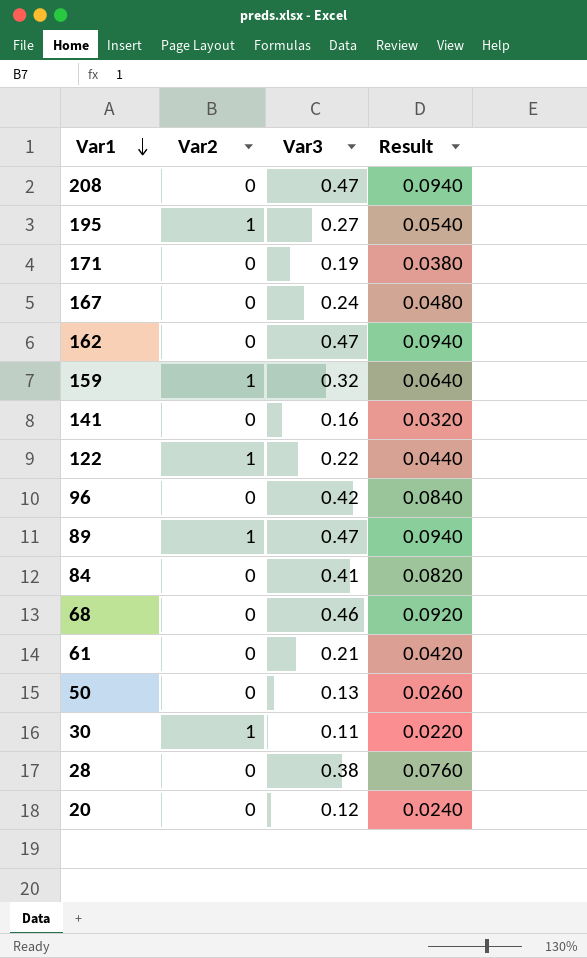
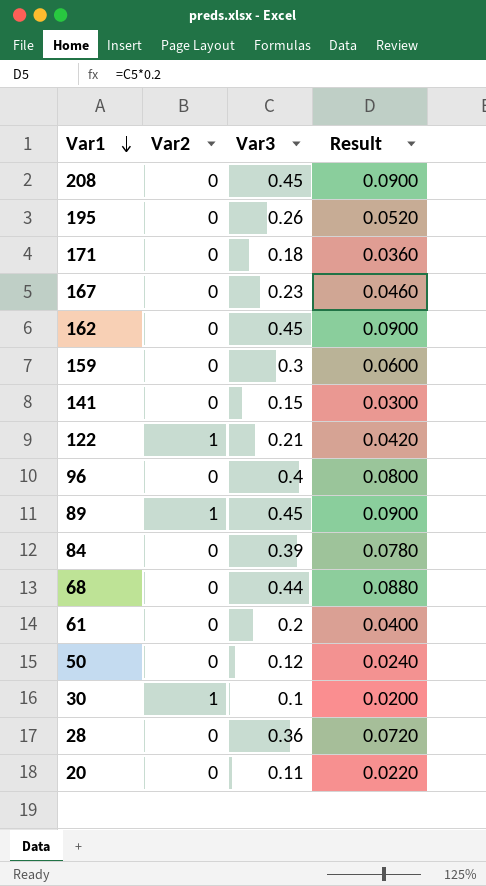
208 | Var3: 0.47 -> 0.45
208 | Result: 0.0940 -> 0.0900
195 | Var2: 1 -> 0
195 | Var3: 0.27 -> 0.26
195 | Result: 0.0540 -> 0.0520
171 | Var3: 0.19 -> 0.18
171 | Result: 0.0380 -> 0.0360
167 | Var3: 0.24 -> 0.23
167 | Result: 0.0480 -> 0.0460
162 | Var3: 0.47 -> 0.45
162 | Result: 0.0940 -> 0.0900
159 | Var2: 1 -> 0
159 | Var3: 0.32 -> 0.3
159 | Result: 0.0640 -> 0.0600
141 | Var3: 0.16 -> 0.15
141 | Result: 0.0320 -> 0.0300
122 | Var3: 0.22 -> 0.21
122 | Result: 0.0440 -> 0.0420
96 | Var3: 0.42 -> 0.4
96 | Result: 0.0840 -> 0.0800
89 | Var3: 0.47 -> 0.45
89 | Result: 0.0940 -> 0.0900
84 | Var3: 0.41 -> 0.39
84 | Result: 0.0820 -> 0.0780
68 | Var3: 0.46 -> 0.44
68 | Result: 0.0920 -> 0.0880
61 | Var3: 0.21 -> 0.2
61 | Result: 0.0420 -> 0.0400
50 | Var3: 0.13 -> 0.12
50 | Result: 0.0260 -> 0.0240
30 | Var3: 0.11 -> 0.1
30 | Result: 0.0220 -> 0.0200
28 | Var3: 0.38 -> 0.36
28 | Result: 0.0760 -> 0.0720
20 | Var3: 0.12 -> 0.11
20 | Result: 0.0240 -> 0.0220

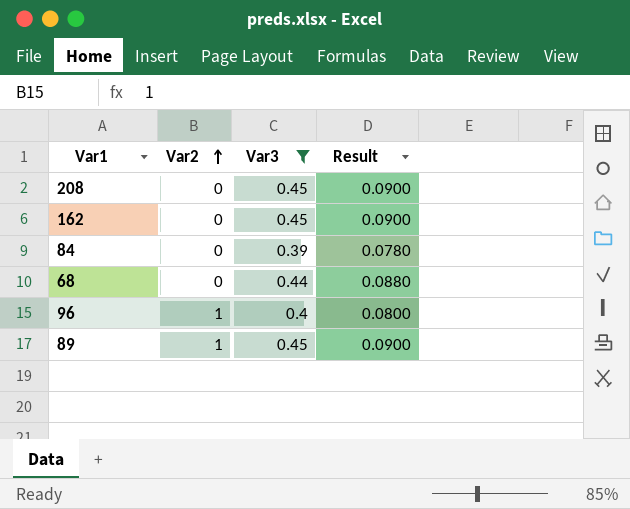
filter: none -> Var3 >= 0.39
row order: Var1 descending -> Var2 ascending
96 | Var2: 0 -> 1

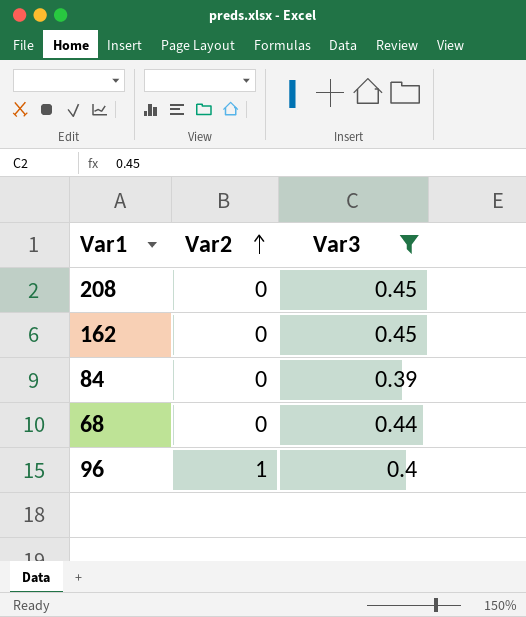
column Result | formula: [Var3] * 0.2 -> none
row 89: 1 | 0.45 | 0.0900 -> none

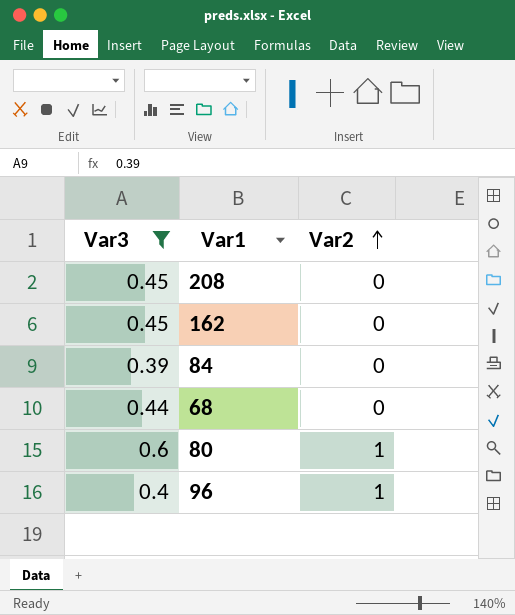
column Var3 | position: 3 -> 1
row 80: none -> 0.6 | 1

